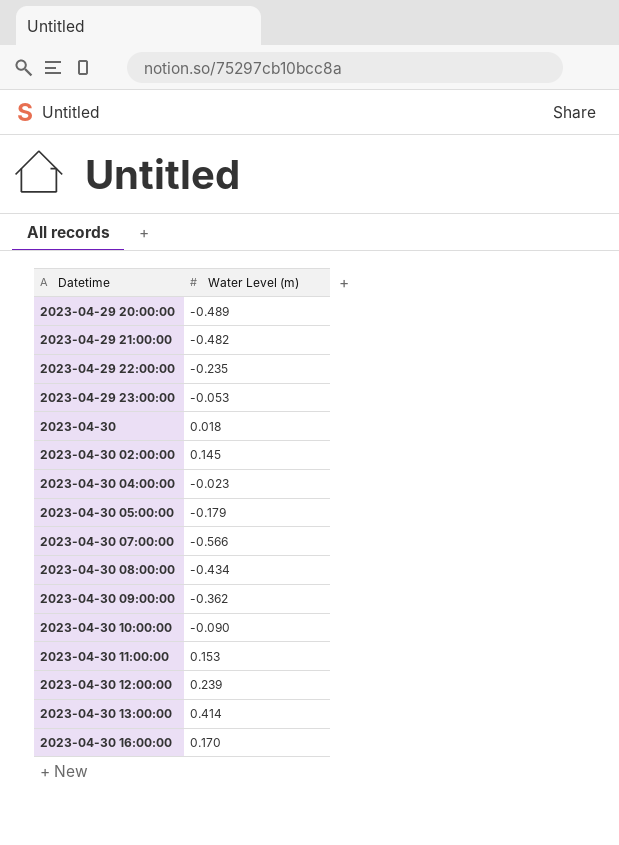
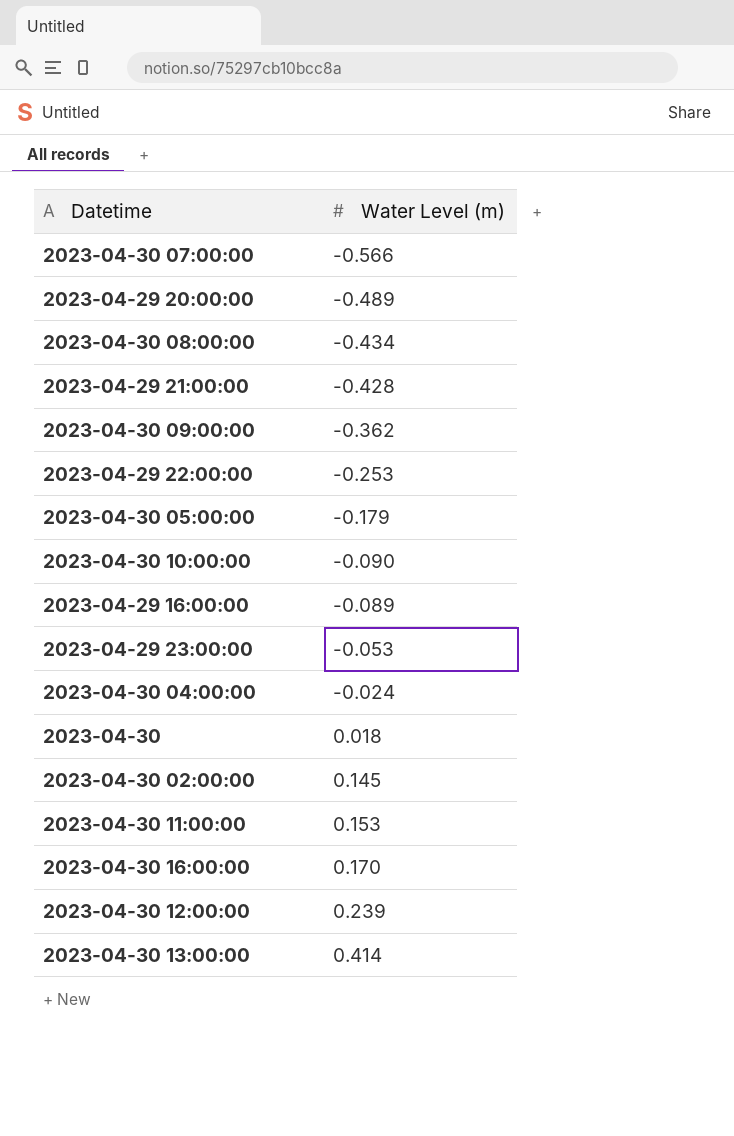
row order: Datetime ascending -> Water Level (m) ascending
2023-04-29 21:00:00 | Water Level (m): -0.482 -> -0.428
2023-04-29 22:00:00 | Water Level (m): -0.235 -> -0.253
row 2023-04-29 16:00:00: none -> -0.089
2023-04-30 04:00:00 | Water Level (m): -0.023 -> -0.024

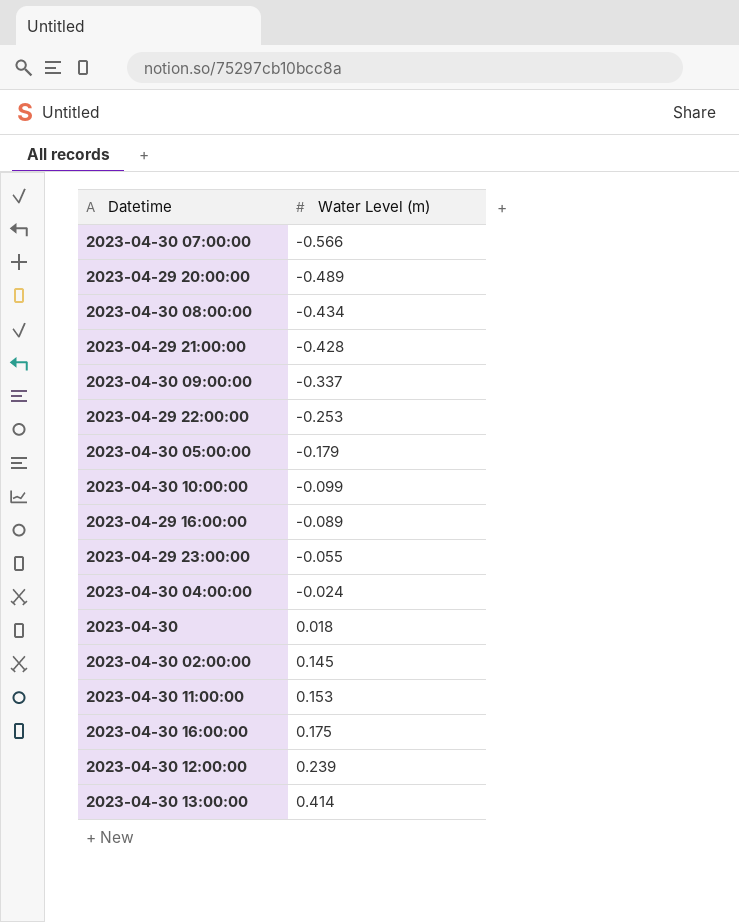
2023-04-30 09:00:00 | Water Level (m): -0.362 -> -0.337
2023-04-30 10:00:00 | Water Level (m): -0.090 -> -0.099
2023-04-29 23:00:00 | Water Level (m): -0.053 -> -0.055
2023-04-30 16:00:00 | Water Level (m): 0.170 -> 0.175

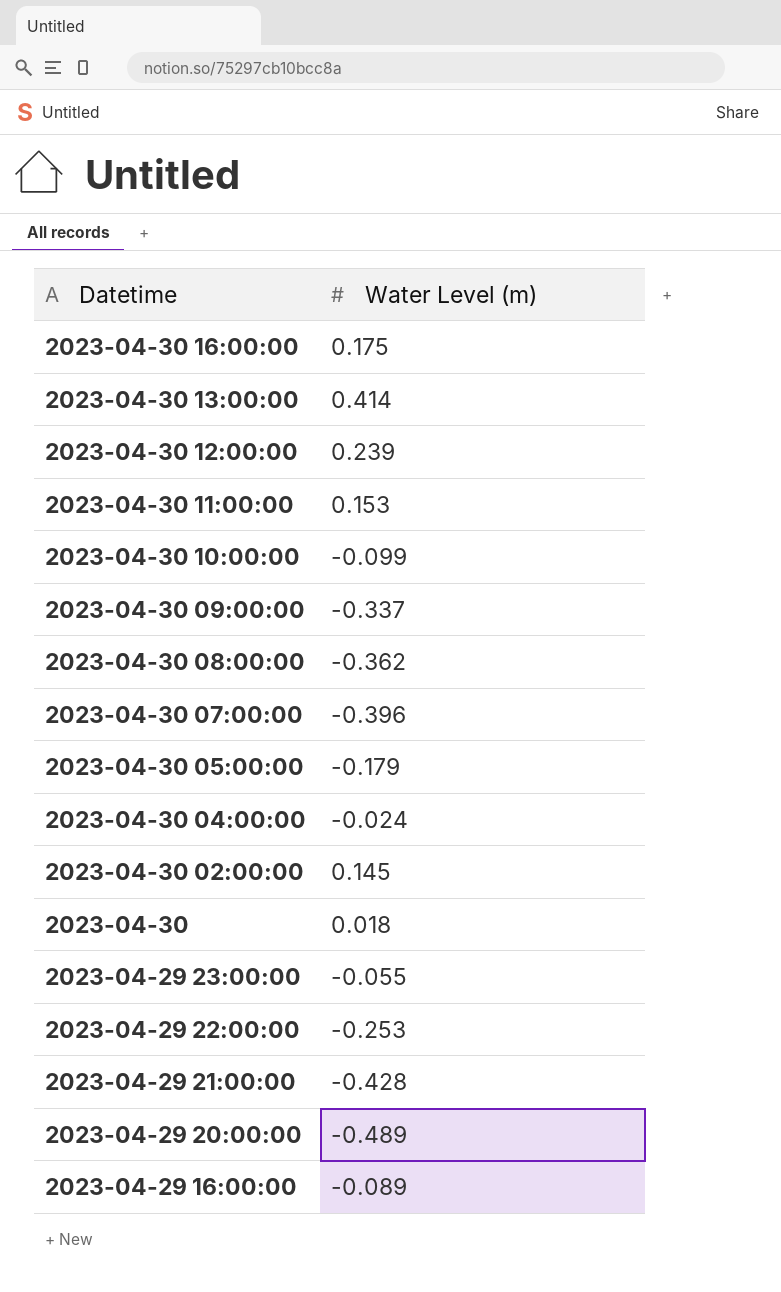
row order: Water Level (m) ascending -> Datetime descending
2023-04-30 08:00:00 | Water Level (m): -0.434 -> -0.362
2023-04-30 07:00:00 | Water Level (m): -0.566 -> -0.396

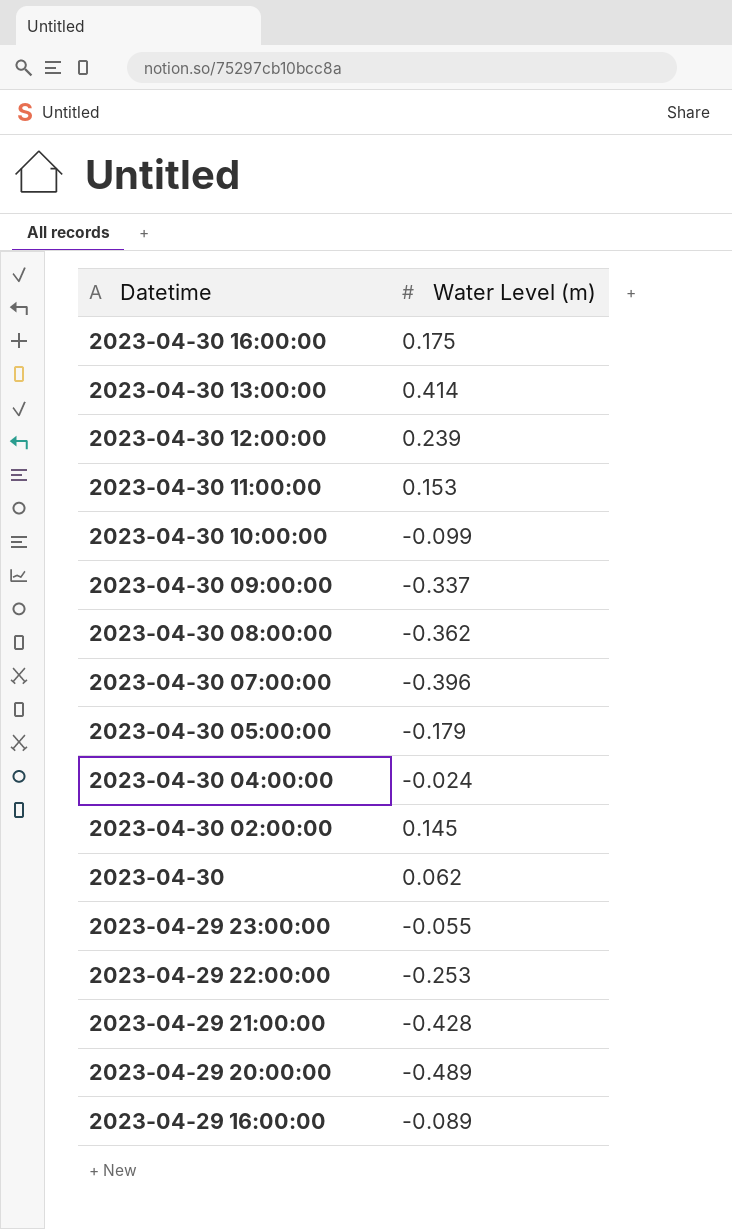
2023-04-30 | Water Level (m): 0.018 -> 0.062

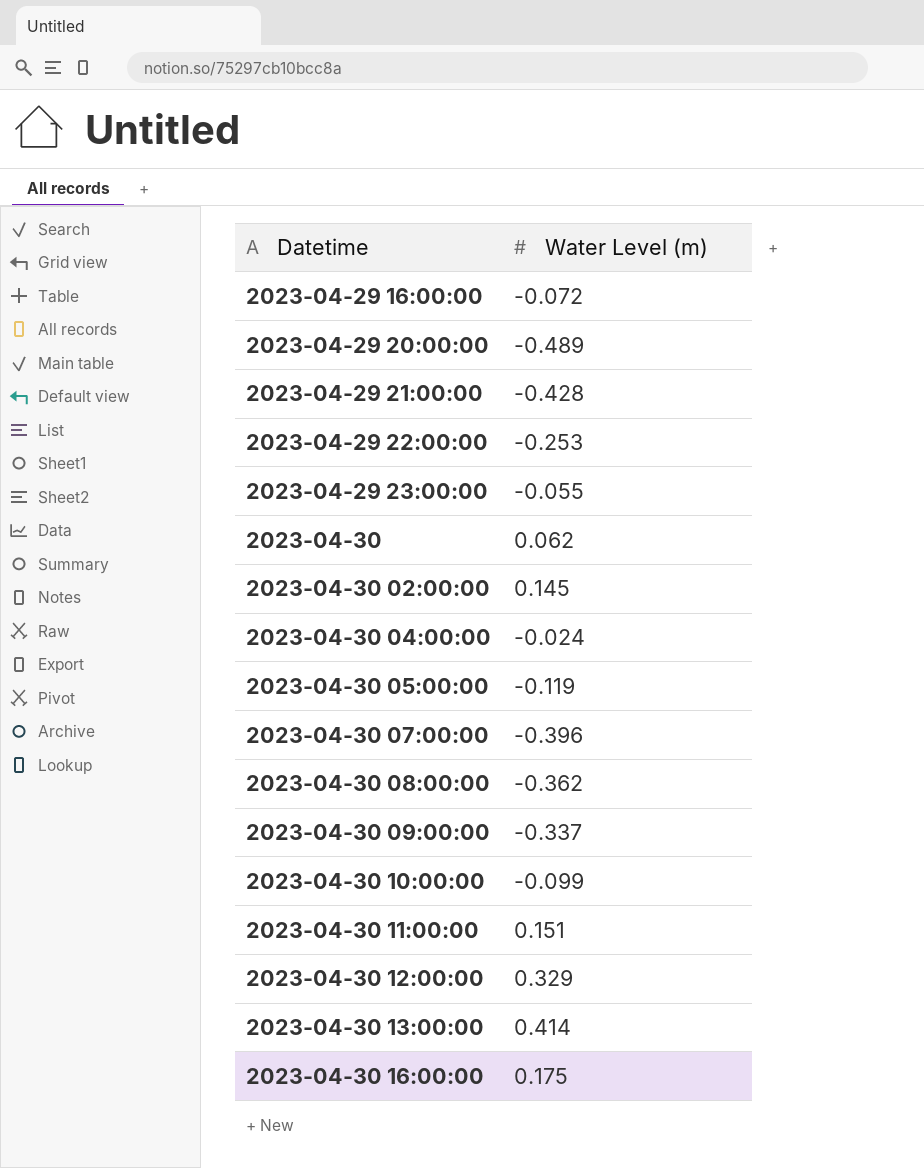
row order: Datetime descending -> Datetime ascending
2023-04-29 16:00:00 | Water Level (m): -0.089 -> -0.072
2023-04-30 05:00:00 | Water Level (m): -0.179 -> -0.119
2023-04-30 11:00:00 | Water Level (m): 0.153 -> 0.151
2023-04-30 12:00:00 | Water Level (m): 0.239 -> 0.329

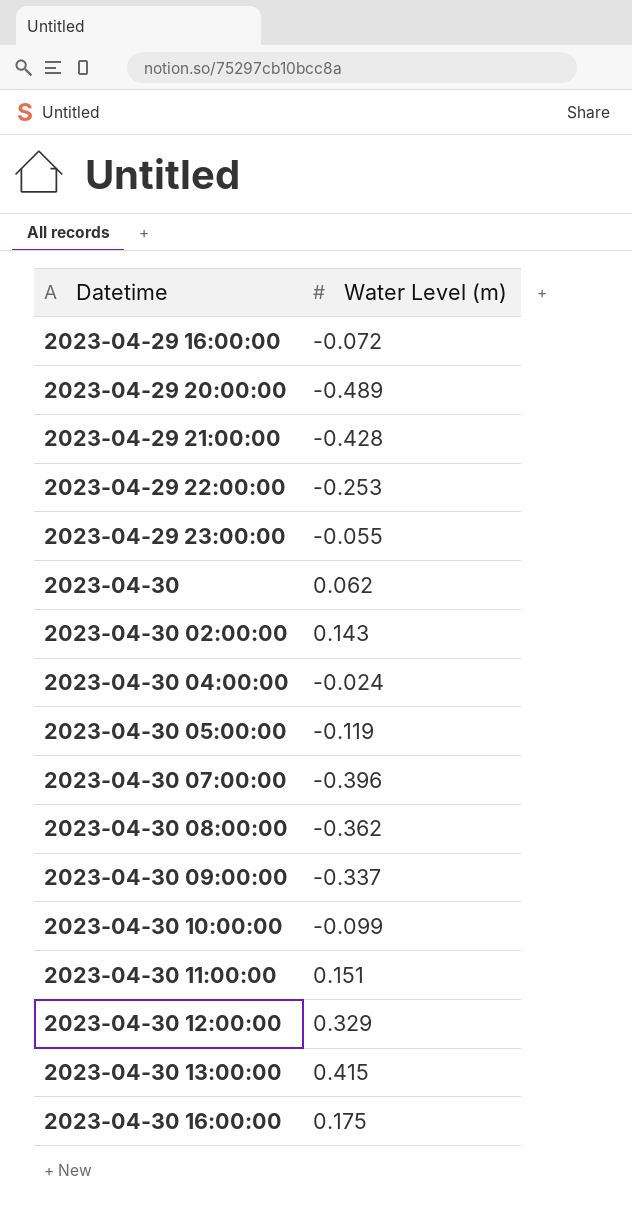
2023-04-30 02:00:00 | Water Level (m): 0.145 -> 0.143
2023-04-30 13:00:00 | Water Level (m): 0.414 -> 0.415

